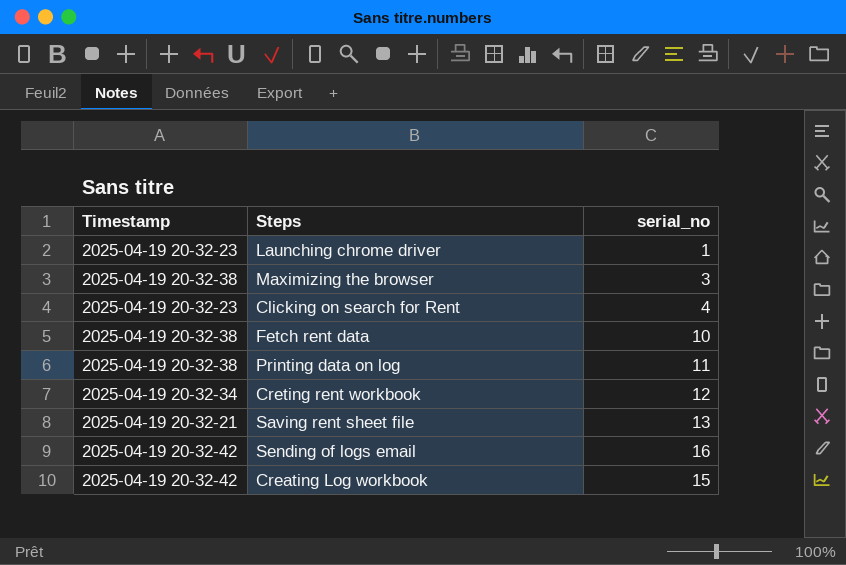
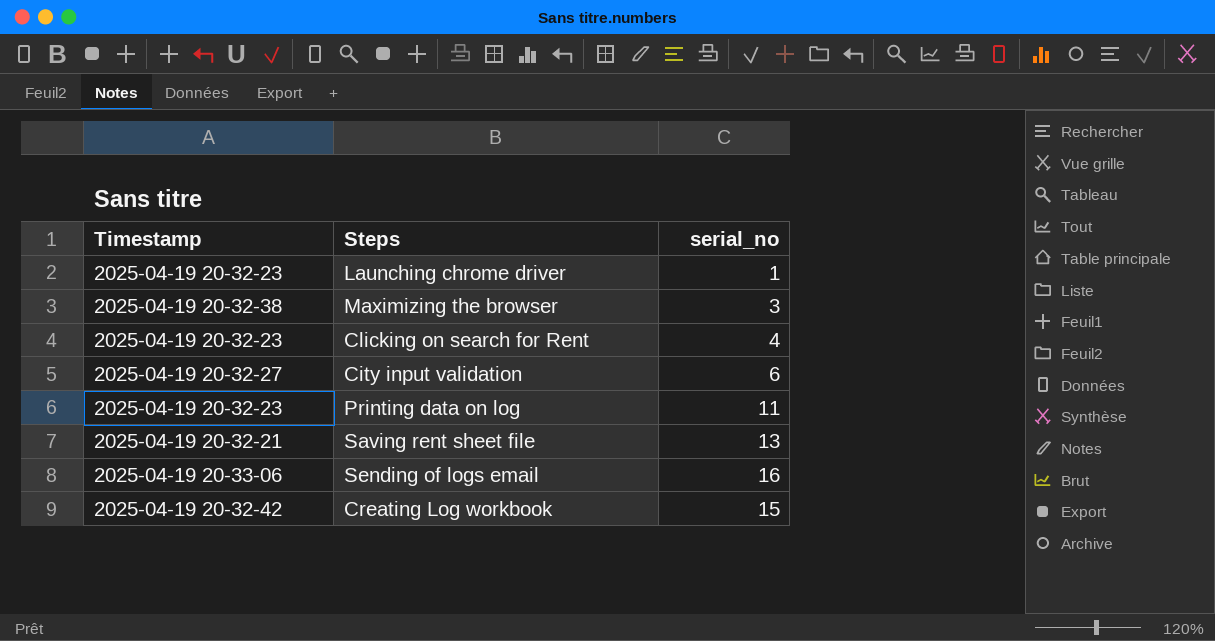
row Fetch rent data: 2025-04-19 20-32-38 | 10 -> none
row Creting rent workbook: 2025-04-19 20-32-34 | 12 -> none
row City input validation: none -> 2025-04-19 20-32-27 | 6
Printing data on log | Timestamp: 2025-04-19 20-32-38 -> 2025-04-19 20-32-23
Sending of logs email | Timestamp: 2025-04-19 20-32-42 -> 2025-04-19 20-33-06

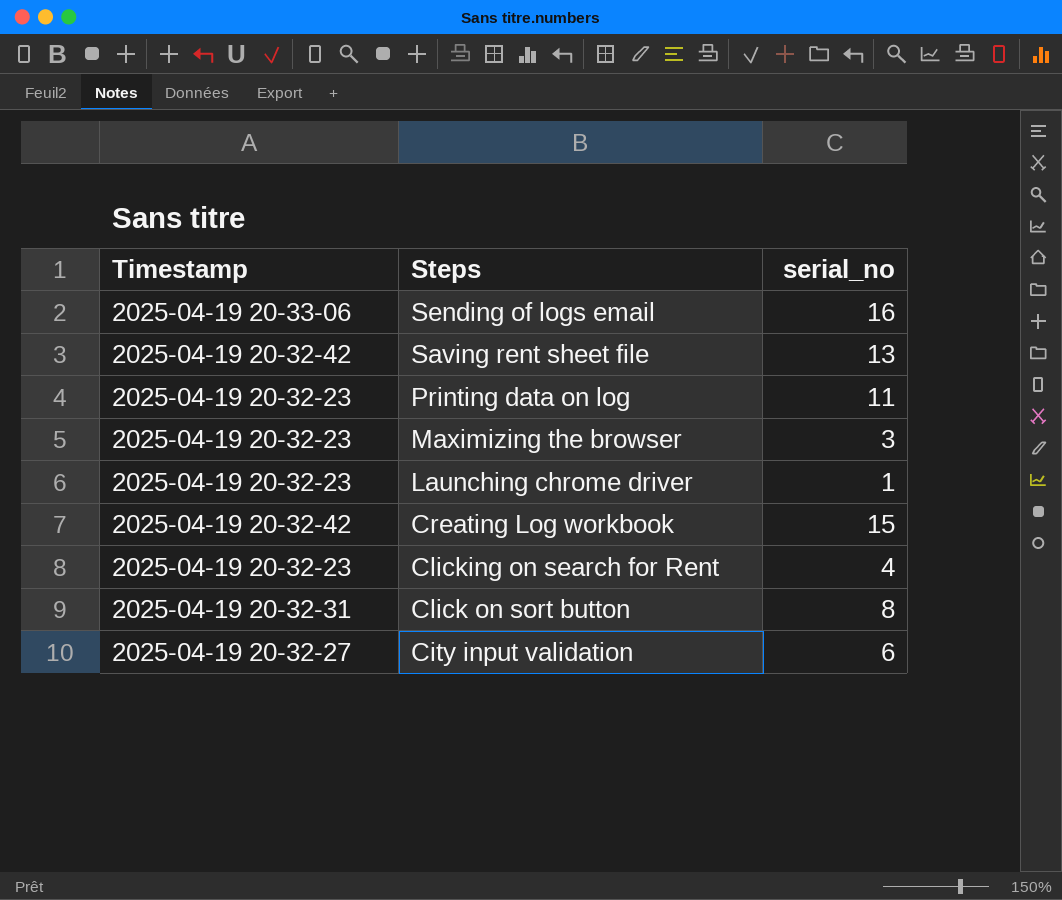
row order: none -> Steps descending
Saving rent sheet file | Timestamp: 2025-04-19 20-32-21 -> 2025-04-19 20-32-42
Maximizing the browser | Timestamp: 2025-04-19 20-32-38 -> 2025-04-19 20-32-23
row Click on sort button: none -> 2025-04-19 20-32-31 | 8

